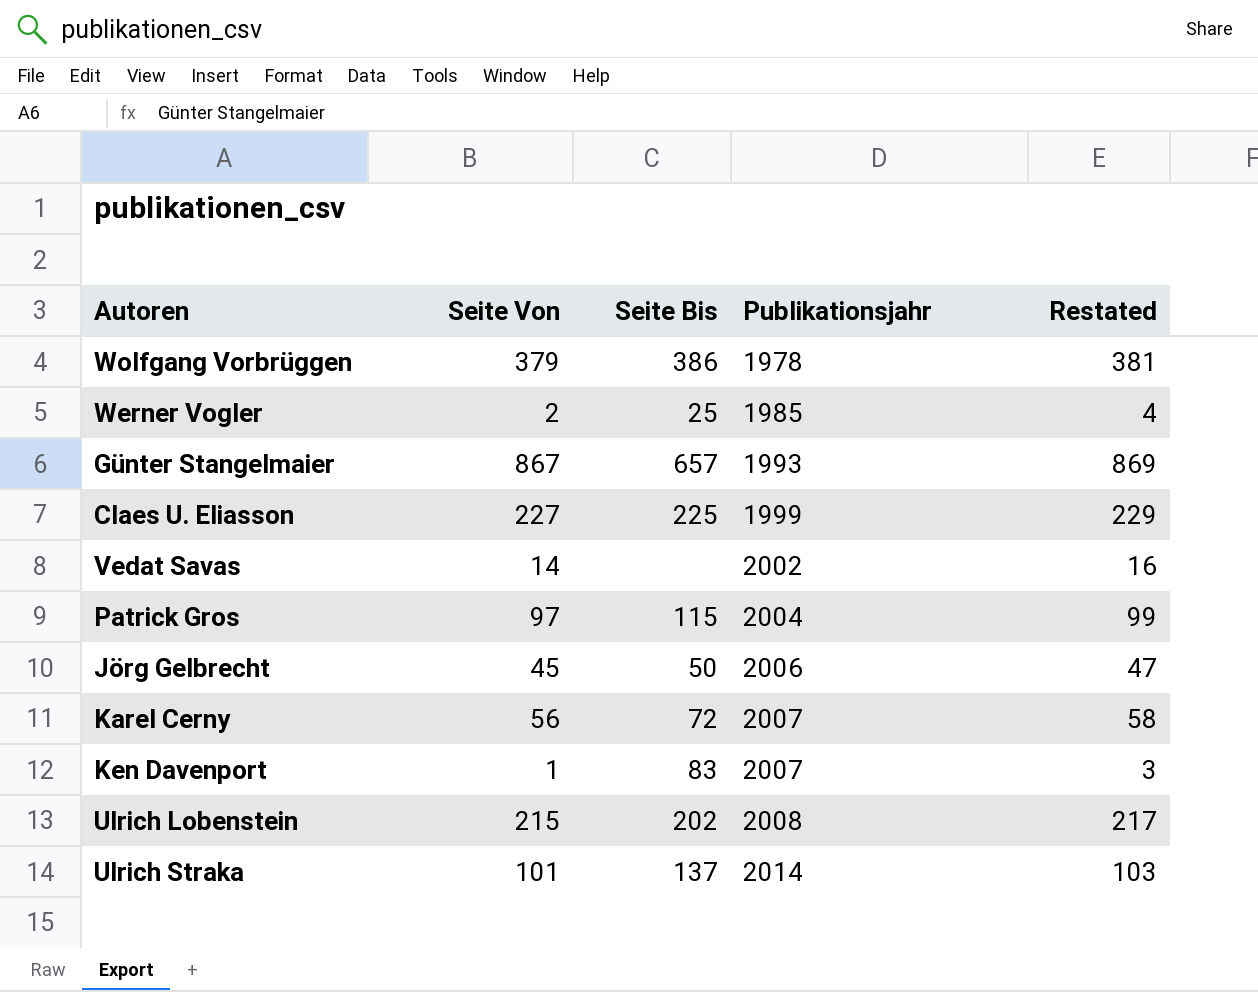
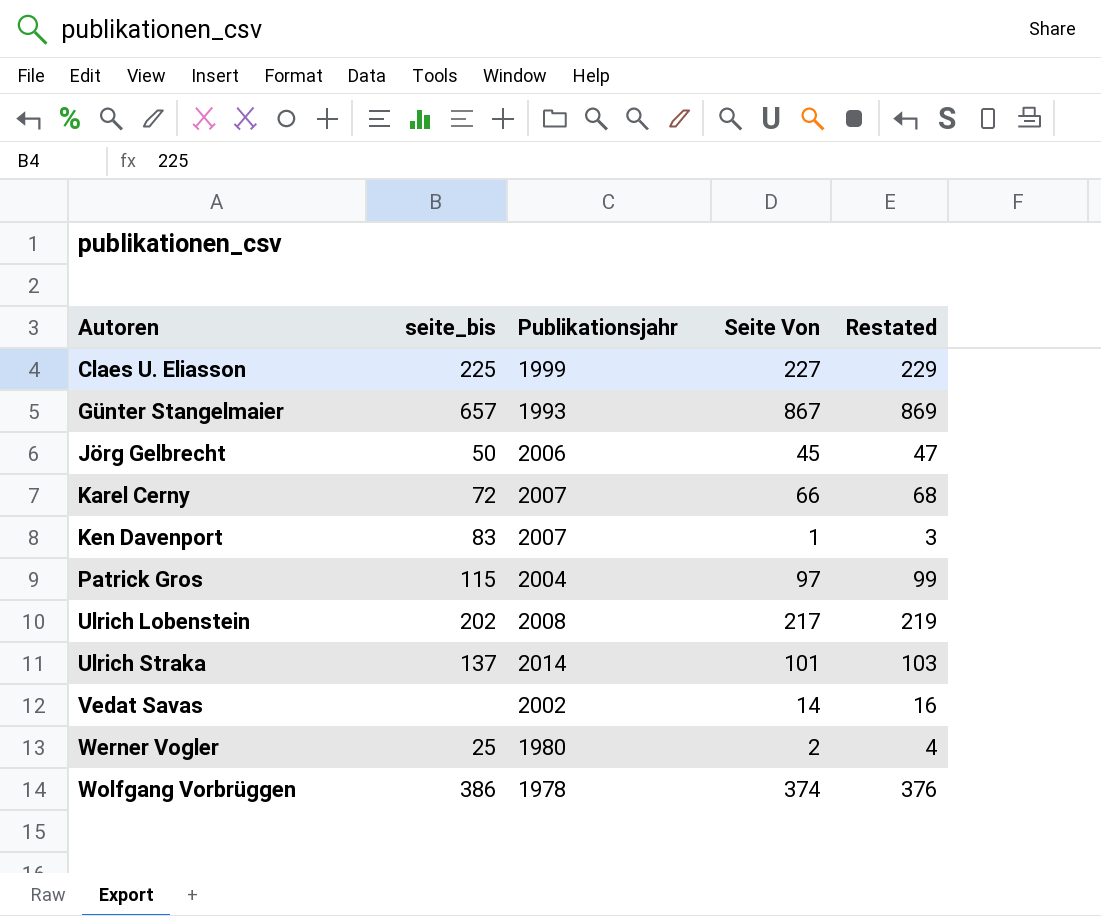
row order: Publikationsjahr ascending -> Autoren ascending
column name: Seite Bis -> seite_bis
column Seite Von | position: 2 -> 4
Karel Cerny | Seite Von: 56 -> 66
Karel Cerny | Restated: 58 -> 68
Ulrich Lobenstein | Seite Von: 215 -> 217
Ulrich Lobenstein | Restated: 217 -> 219
Werner Vogler | Publikationsjahr: 1985 -> 1980
Wolfgang Vorbrüggen | Seite Von: 379 -> 374
Wolfgang Vorbrüggen | Restated: 381 -> 376

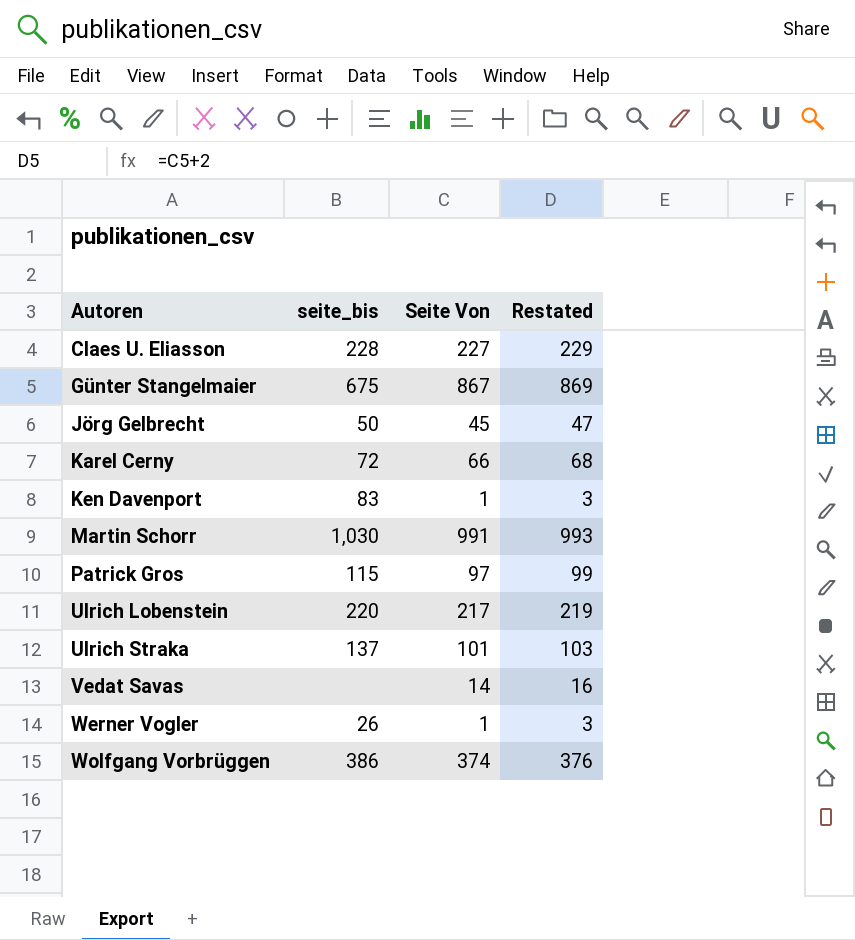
column Publikationsjahr | position: 3 -> none
Claes U. Eliasson | seite_bis: 225 -> 228
Günter Stangelmaier | seite_bis: 657 -> 675
row Martin Schorr: none -> 1,030 | 991 | 993
Ulrich Lobenstein | seite_bis: 202 -> 220
Werner Vogler | seite_bis: 25 -> 26
Werner Vogler | Seite Von: 2 -> 1
Werner Vogler | Restated: 4 -> 3

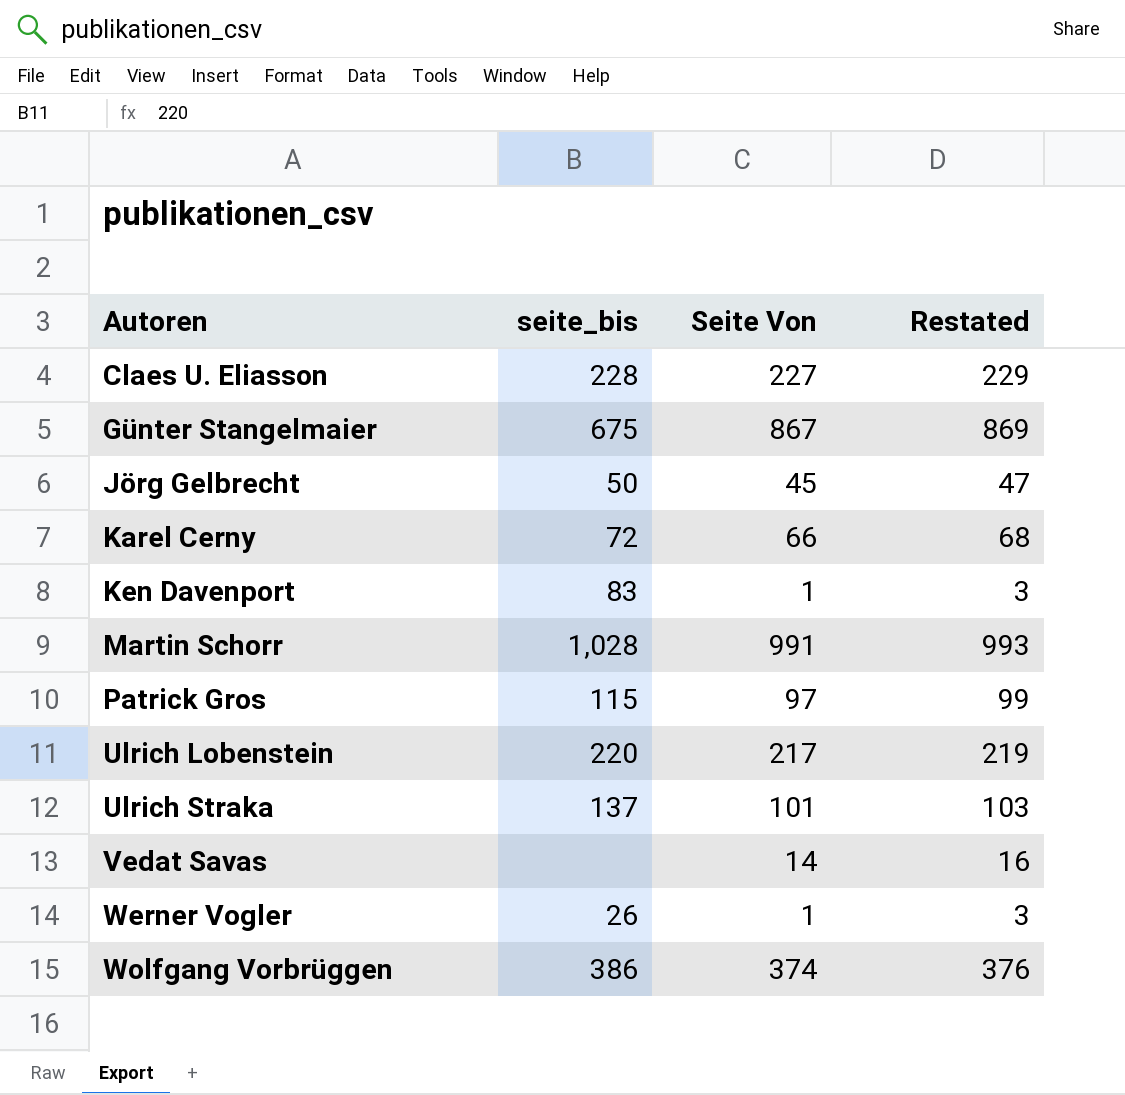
Martin Schorr | seite_bis: 1,030 -> 1,028

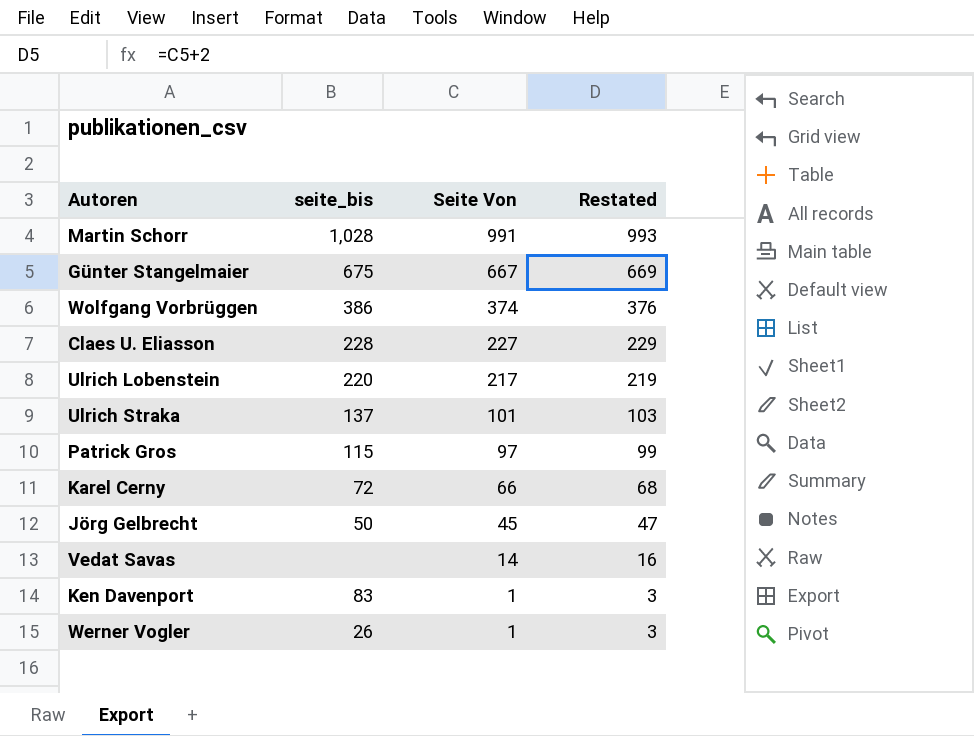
row order: Autoren ascending -> Seite Von descending
Günter Stangelmaier | Seite Von: 867 -> 667
Günter Stangelmaier | Restated: 869 -> 669

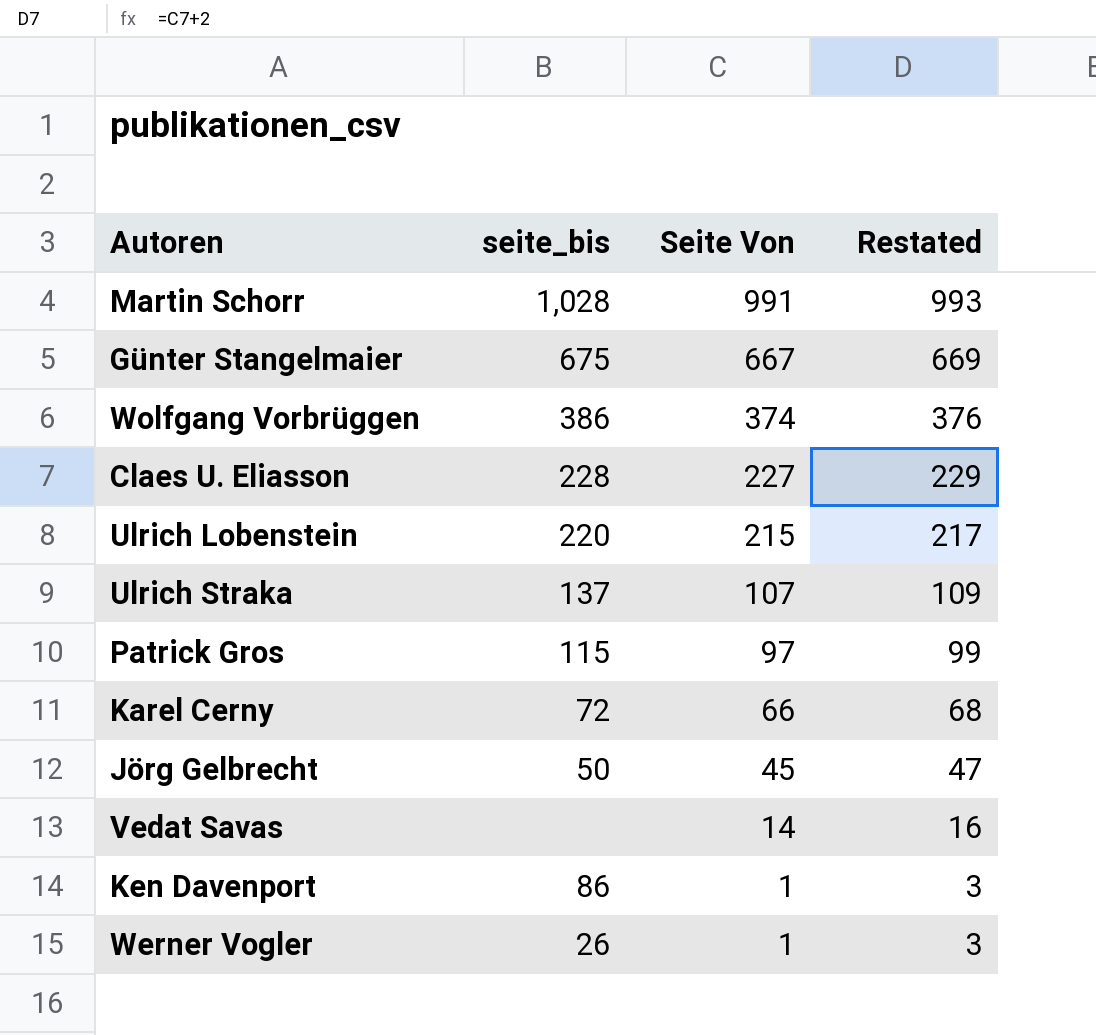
Ulrich Lobenstein | Seite Von: 217 -> 215
Ulrich Lobenstein | Restated: 219 -> 217
Ulrich Straka | Seite Von: 101 -> 107
Ulrich Straka | Restated: 103 -> 109
Ken Davenport | seite_bis: 83 -> 86

